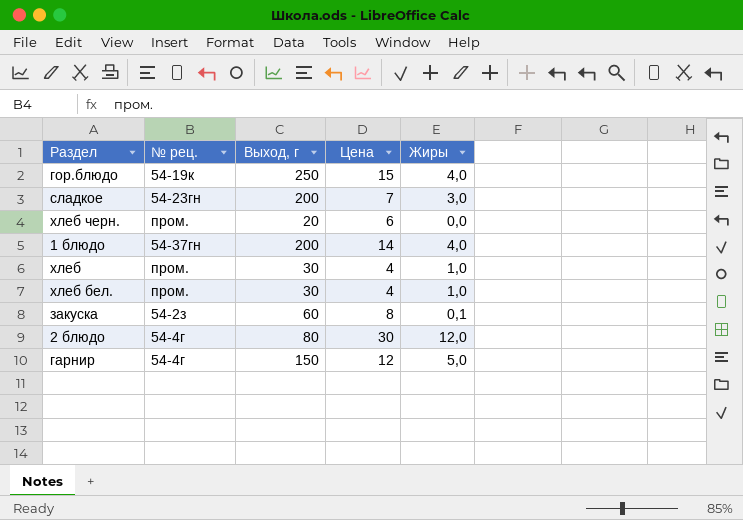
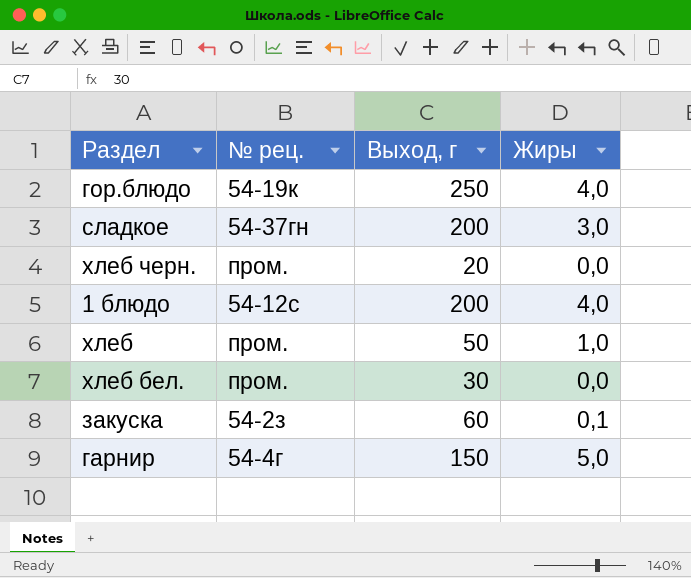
column Цена | position: 4 -> none
row 2 блюдо: 54-4г | 80 | 30 | 12,0 -> none
сладкое | № рец.: 54-23гн -> 54-37гн
1 блюдо | № рец.: 54-37гн -> 54-12с
хлеб | Выход, г: 30 -> 50
хлеб бел. | Жиры: 1,0 -> 0,0

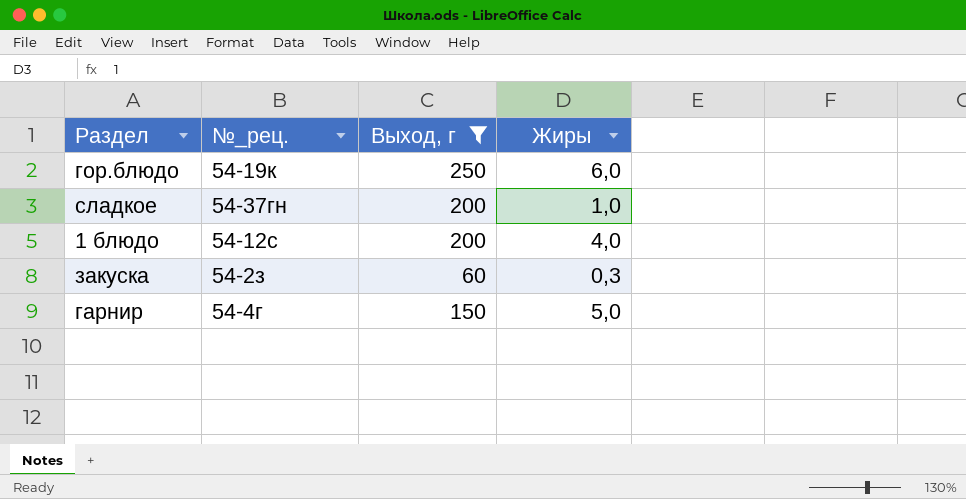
filter: none -> Выход, г >= 60
column name: № рец. -> №_рец.
гор.блюдо | Жиры: 4,0 -> 6,0
сладкое | Жиры: 3,0 -> 1,0
закуска | Жиры: 0,1 -> 0,3

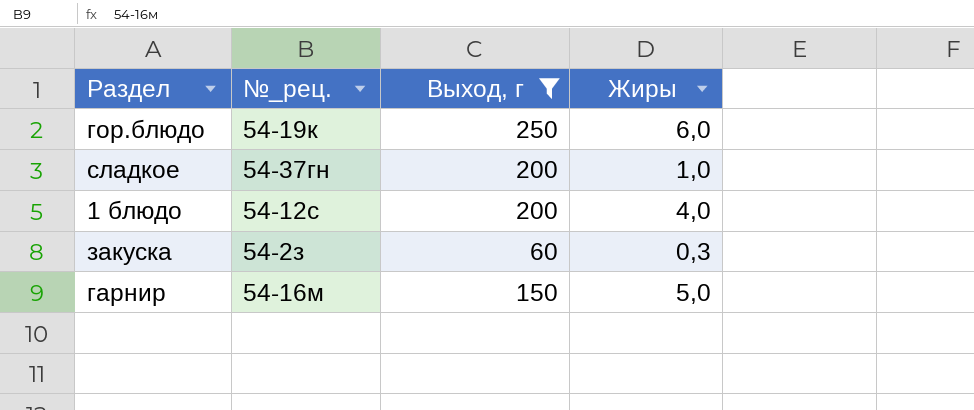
гарнир | №_рец.: 54-4г -> 54-16м

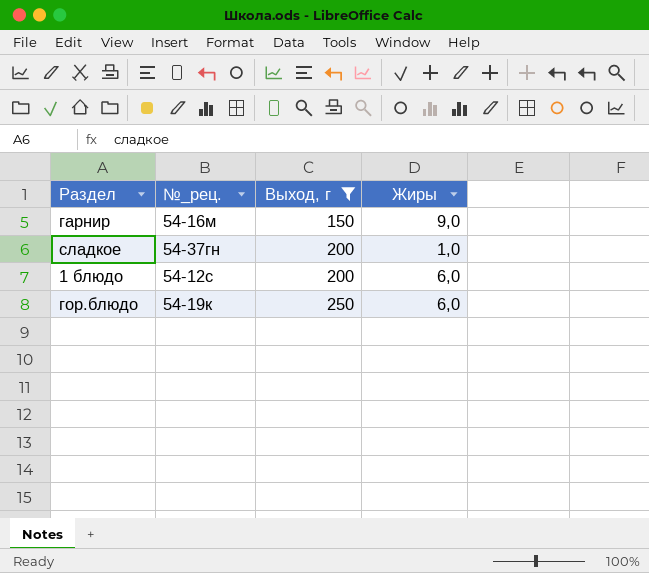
row order: none -> Выход, г ascending
row закуска: 54-2з | 60 | 0,3 -> none
гарнир | Жиры: 5,0 -> 9,0
1 блюдо | Жиры: 4,0 -> 6,0

